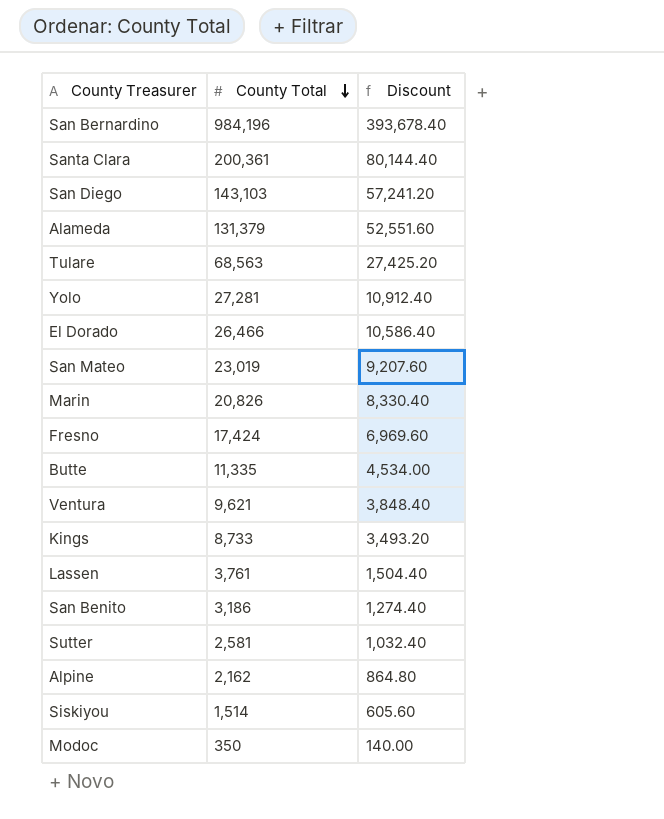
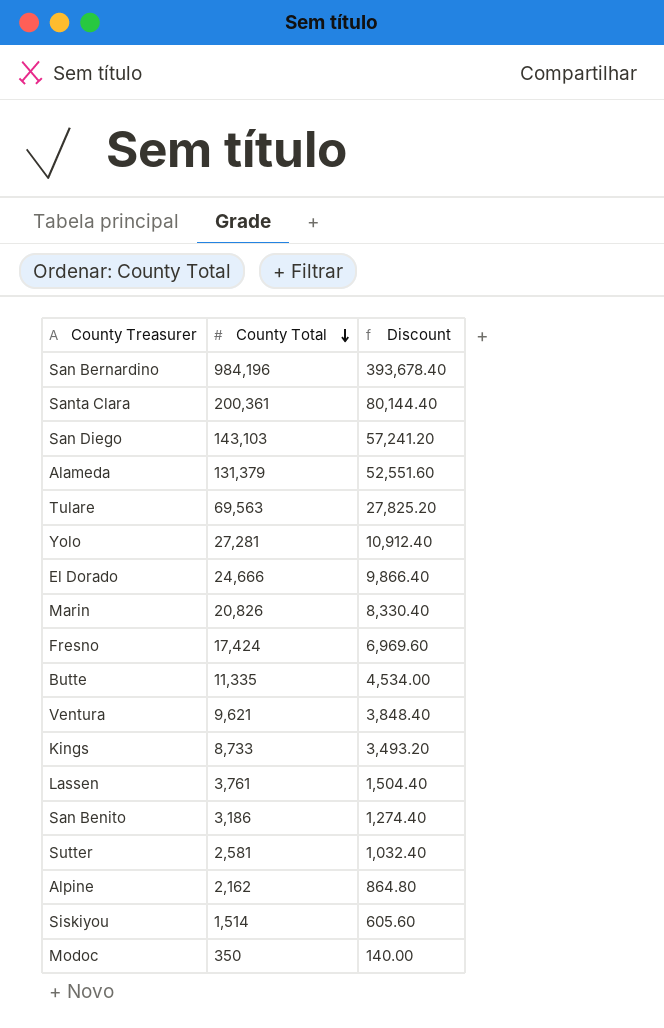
row San Mateo: 23,019 | 9,207.60 -> none
Tulare | County Total: 68,563 -> 69,563
Tulare | Discount: 27,425.20 -> 27,825.20
El Dorado | County Total: 26,466 -> 24,666
El Dorado | Discount: 10,586.40 -> 9,866.40

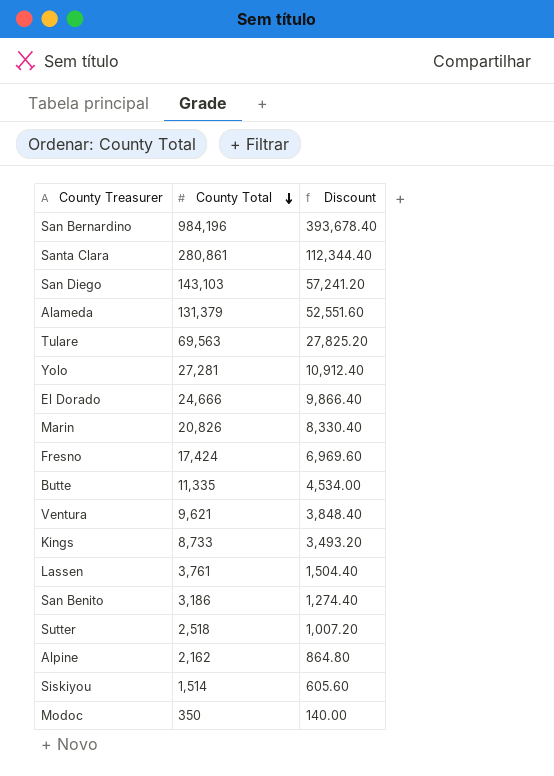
Santa Clara | County Total: 200,361 -> 280,861
Santa Clara | Discount: 80,144.40 -> 112,344.40
Sutter | County Total: 2,581 -> 2,518
Sutter | Discount: 1,032.40 -> 1,007.20

